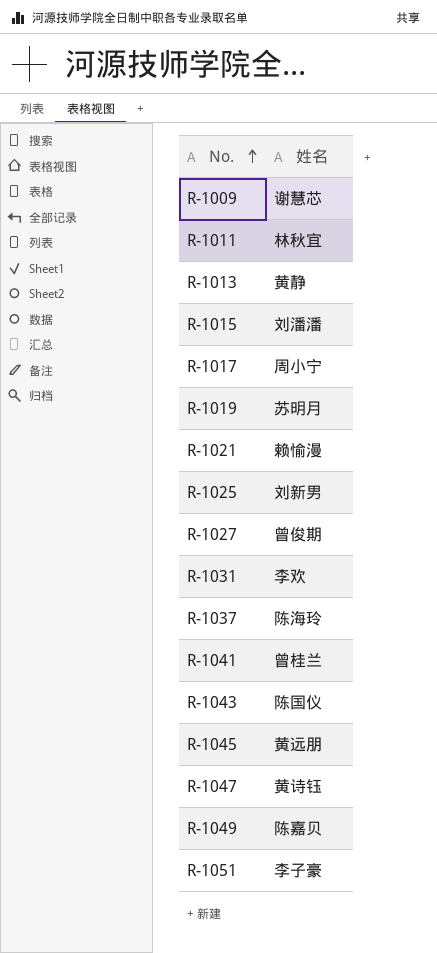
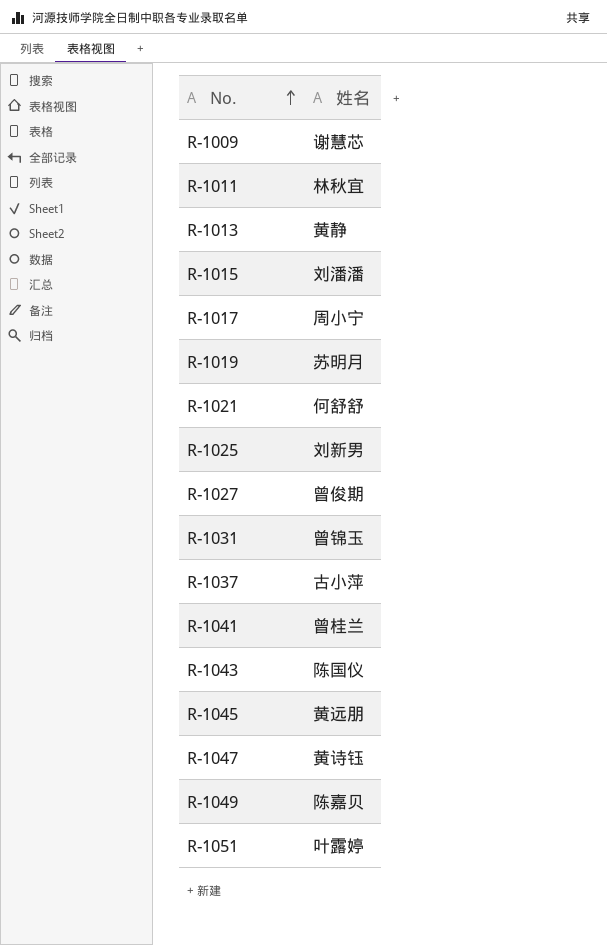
R-1021 | 姓名: 赖愉漫 -> 何舒舒
R-1031 | 姓名: 李欢 -> 曾锦玉
R-1037 | 姓名: 陈海玲 -> 古小萍
R-1051 | 姓名: 李子豪 -> 叶露婷

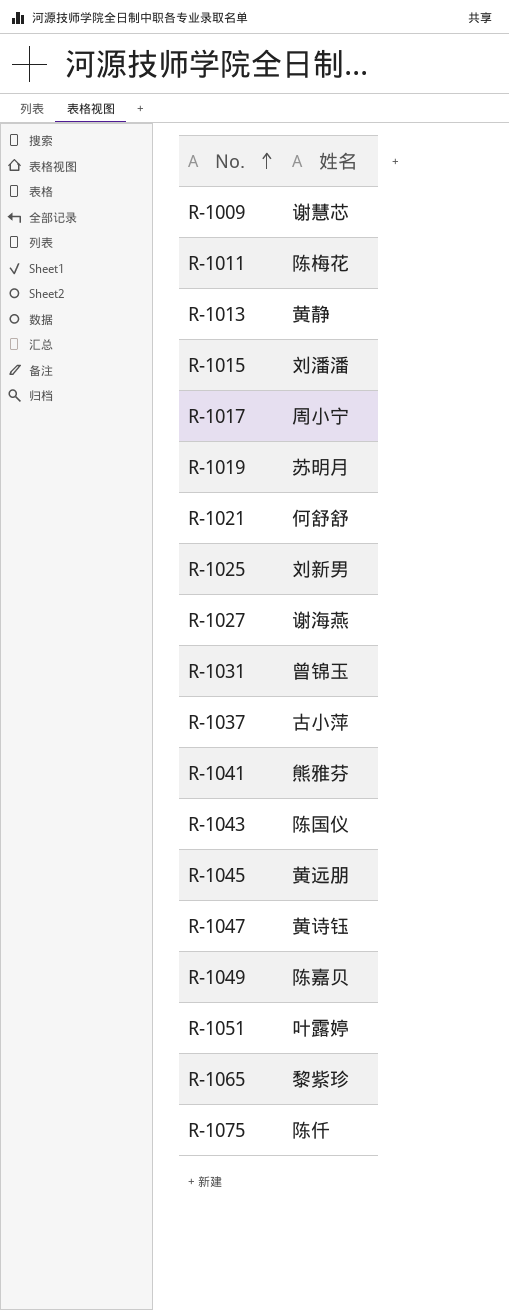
R-1011 | 姓名: 林秋宜 -> 陈梅花
R-1027 | 姓名: 曾俊期 -> 谢海燕
R-1041 | 姓名: 曾桂兰 -> 熊雅芬
row R-1065: none -> 黎紫珍
row R-1075: none -> 陈仟

